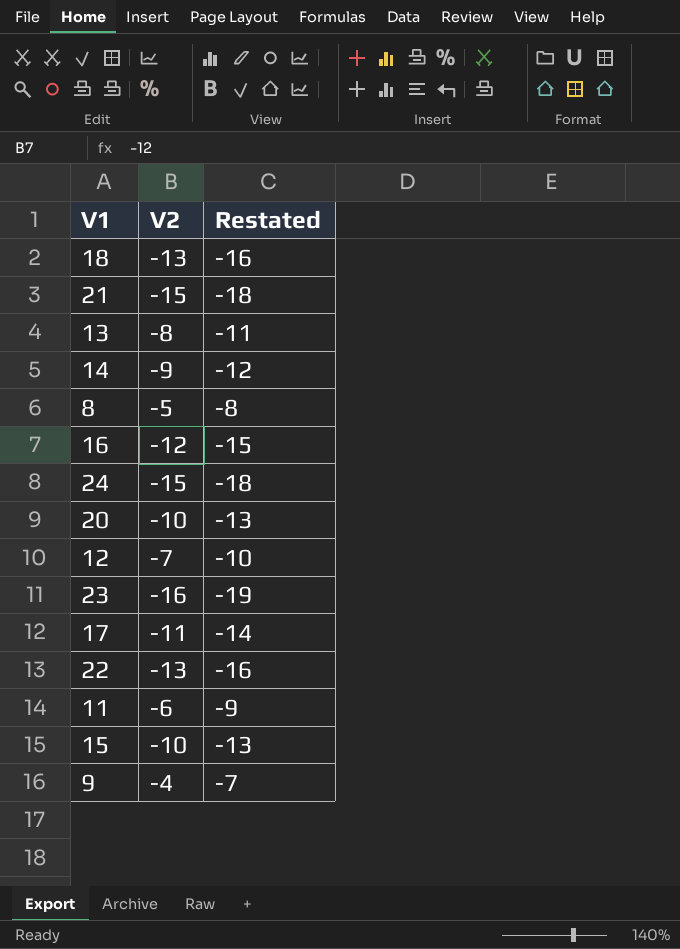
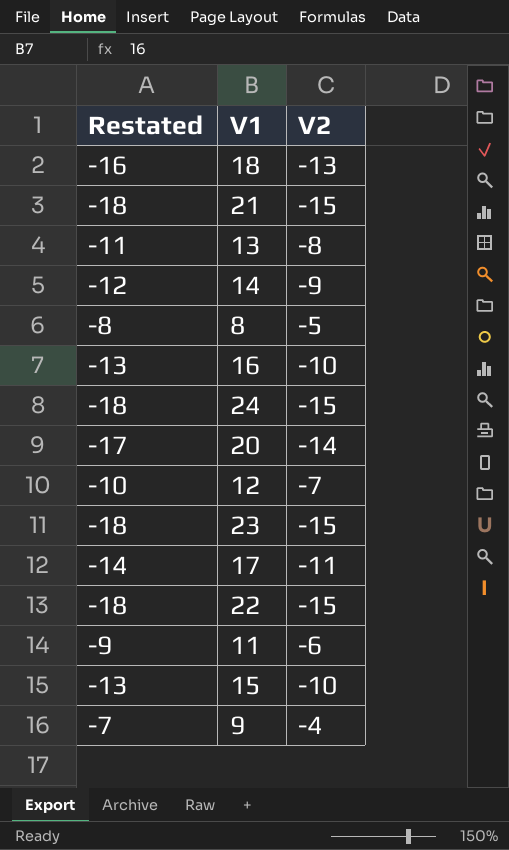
column Restated | position: 3 -> 1
16 | Restated: -15 -> -13
16 | V2: -12 -> -10
20 | Restated: -13 -> -17
20 | V2: -10 -> -14
23 | Restated: -19 -> -18
23 | V2: -16 -> -15
22 | Restated: -16 -> -18
22 | V2: -13 -> -15

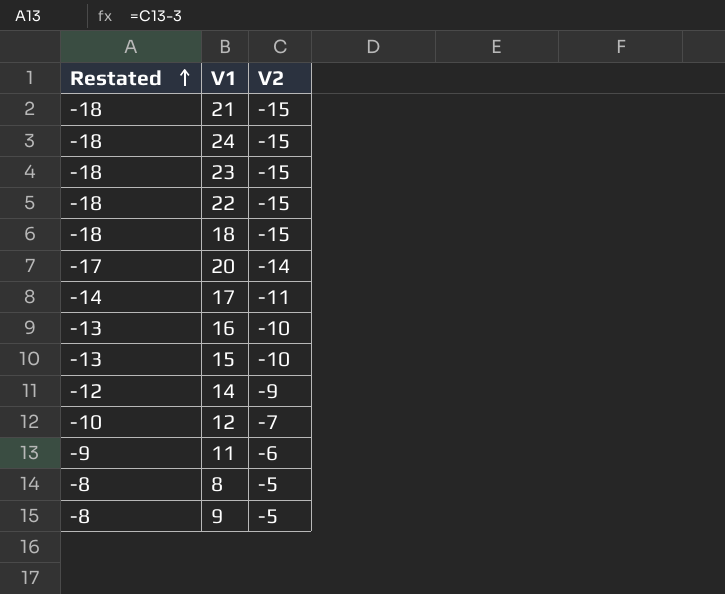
row order: none -> Restated ascending
row 13: -11 | -8 -> none
18 | Restated: -16 -> -18
18 | V2: -13 -> -15
9 | Restated: -7 -> -8
9 | V2: -4 -> -5

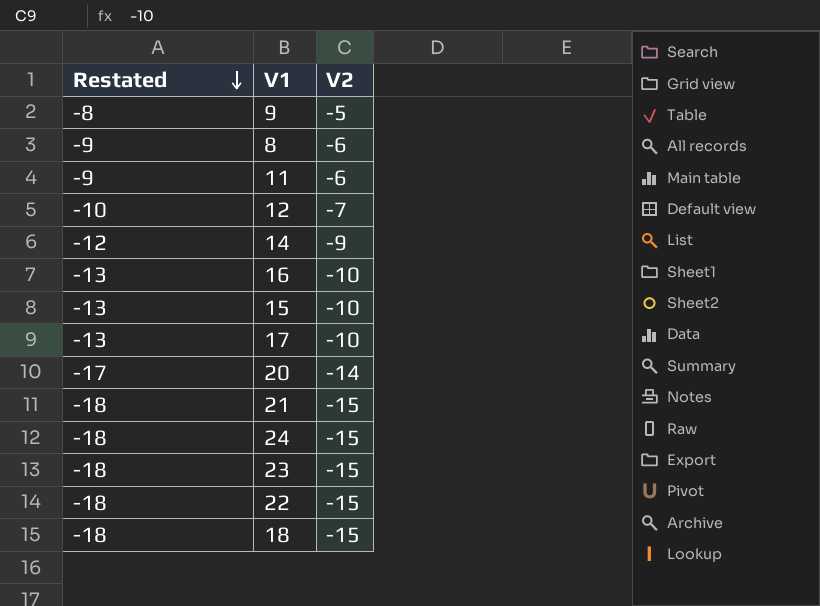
row order: Restated ascending -> Restated descending
8 | Restated: -8 -> -9
8 | V2: -5 -> -6
17 | Restated: -14 -> -13
17 | V2: -11 -> -10

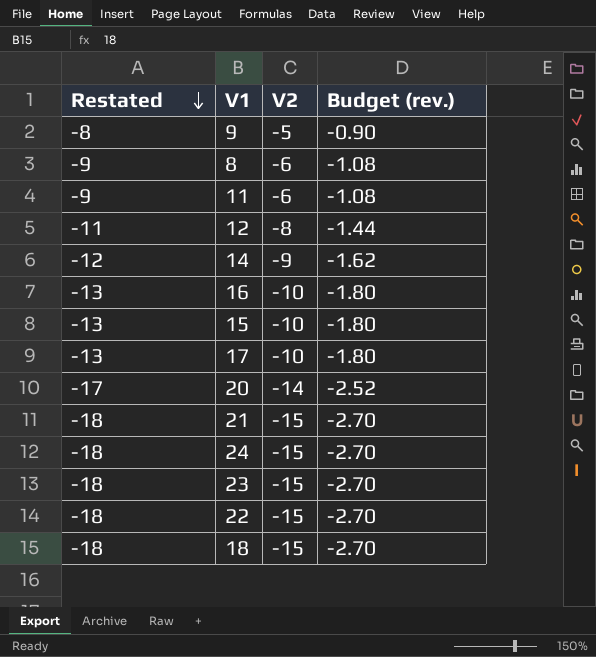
column Budget (rev.) | formula: none -> [V2] * 0.18
12 | Restated: -10 -> -11
12 | V2: -7 -> -8

